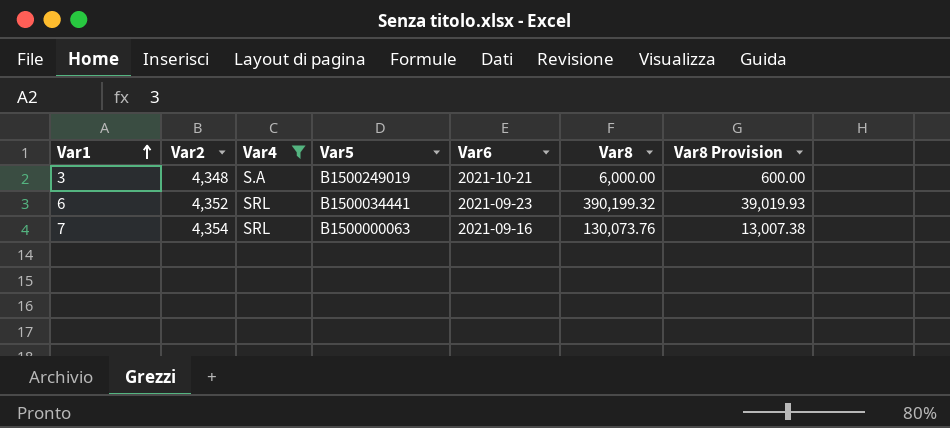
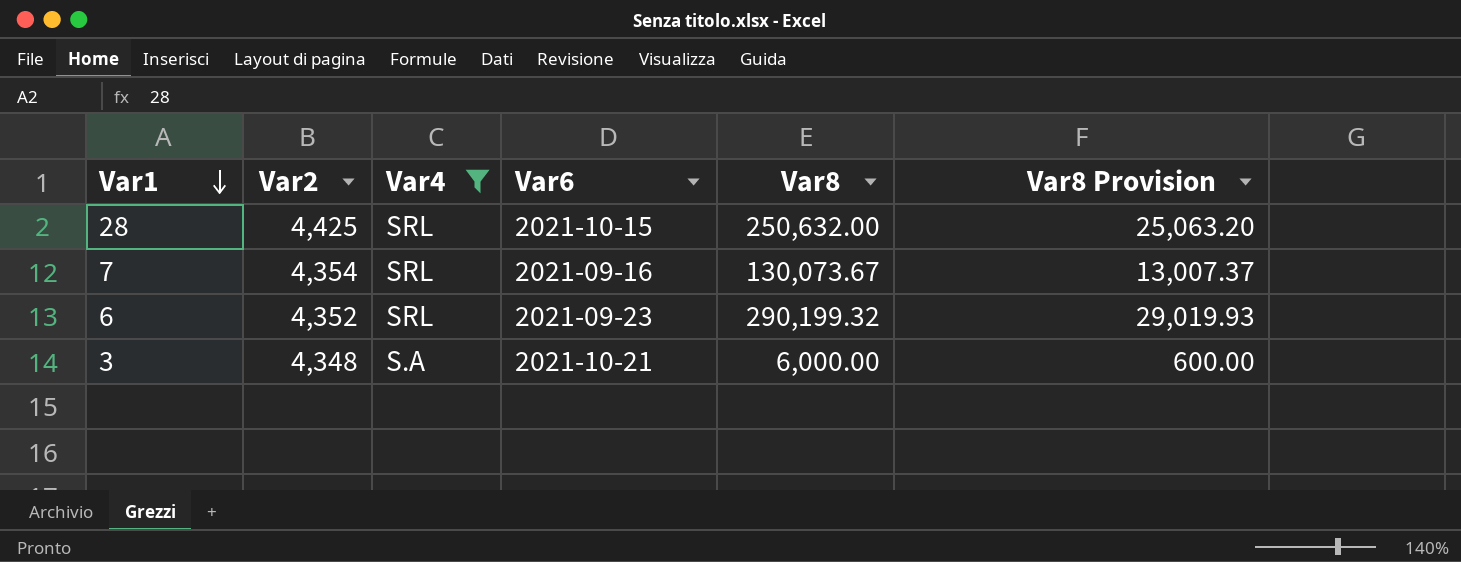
row order: Var1 ascending -> Var1 descending
column Var5 | position: 4 -> none
row 28: none -> 4,425 | SRL | 2021-10-15 | 250,632.00 | 25,063.20
7 | Var8: 130,073.76 -> 130,073.67
7 | Var8 Provision: 13,007.38 -> 13,007.37
6 | Var8: 390,199.32 -> 290,199.32
6 | Var8 Provision: 39,019.93 -> 29,019.93

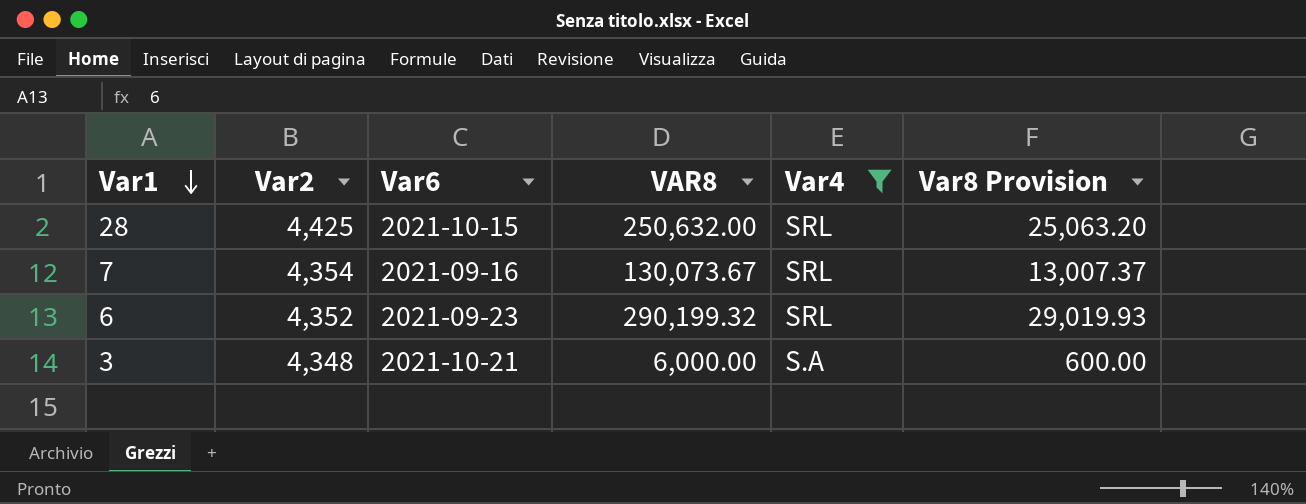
column name: Var8 -> VAR8
column Var4 | position: 3 -> 5

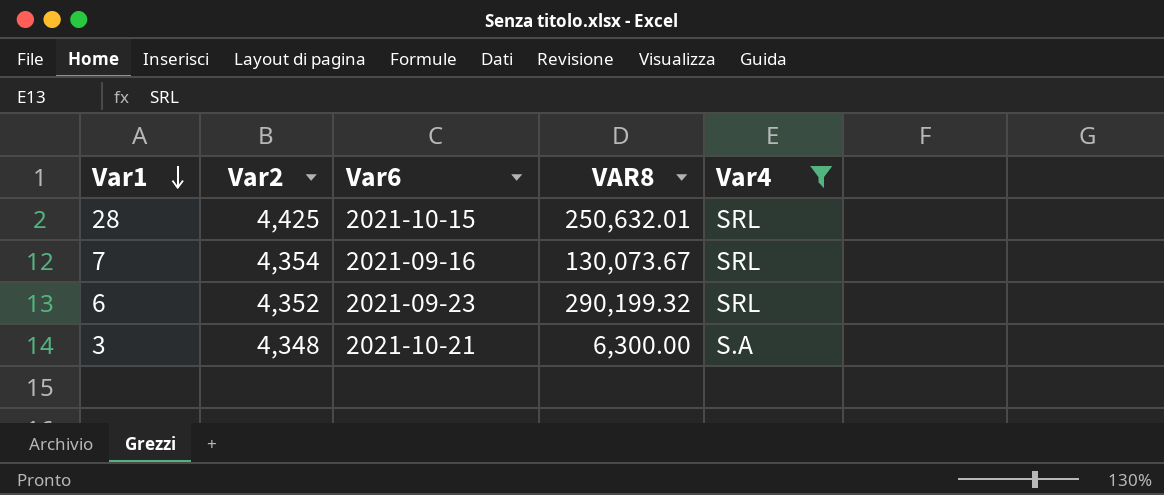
column Var8 Provision | formula: [VAR8] * 0.1 -> none
28 | VAR8: 250,632.00 -> 250,632.01
3 | VAR8: 6,000.00 -> 6,300.00

